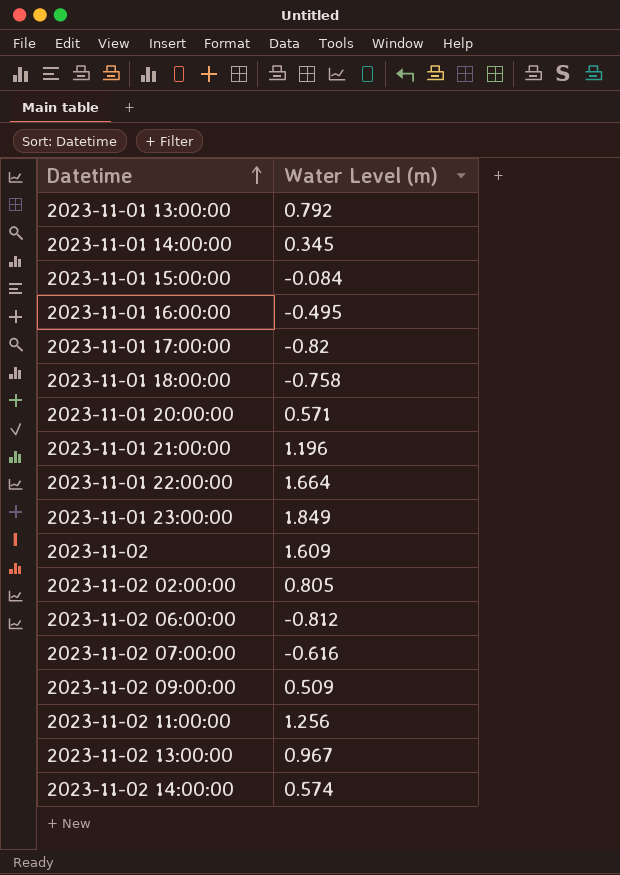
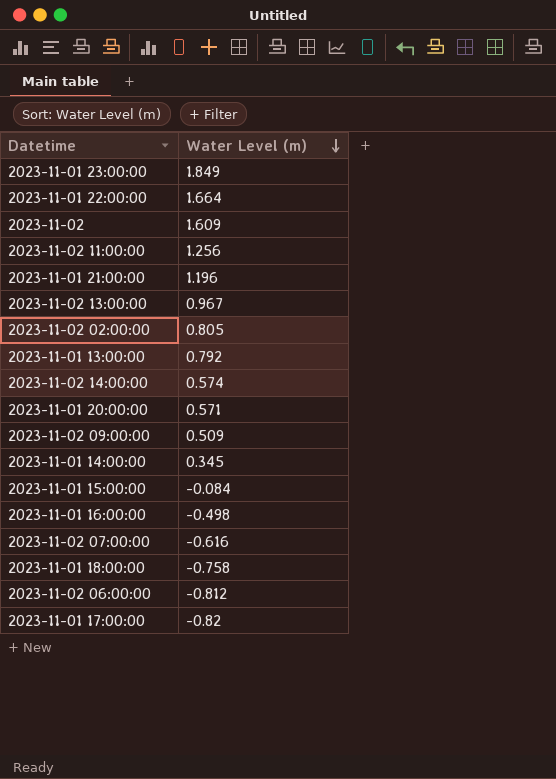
row order: Datetime ascending -> Water Level (m) descending
2023-11-01 16:00:00 | Water Level (m): -0.495 -> -0.498

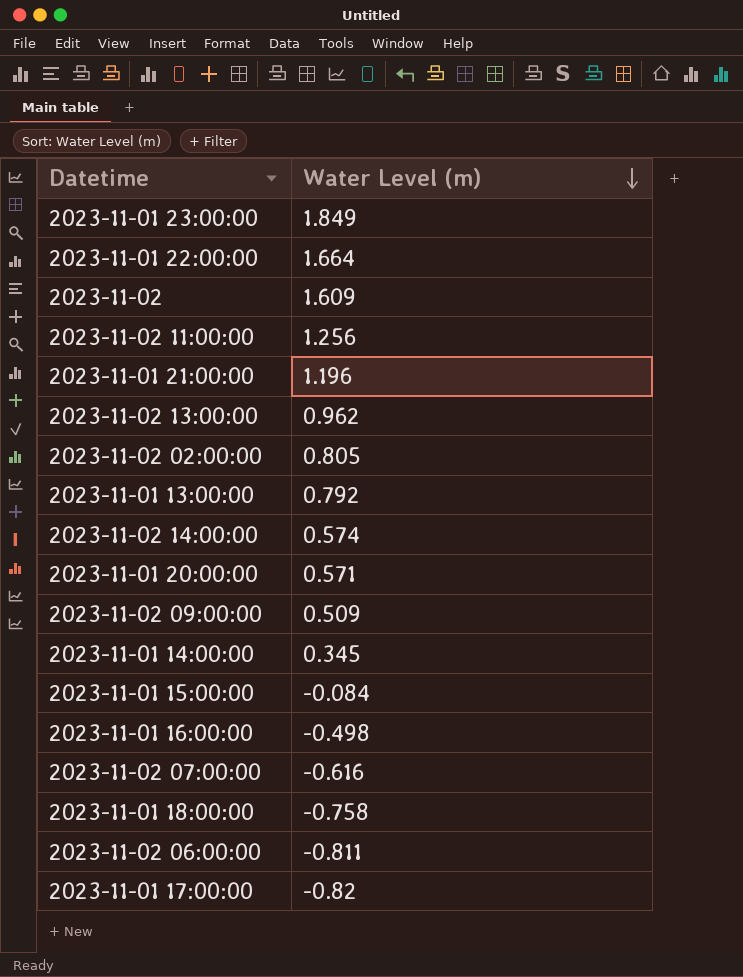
2023-11-02 13:00:00 | Water Level (m): 0.967 -> 0.962
2023-11-02 06:00:00 | Water Level (m): -0.812 -> -0.811

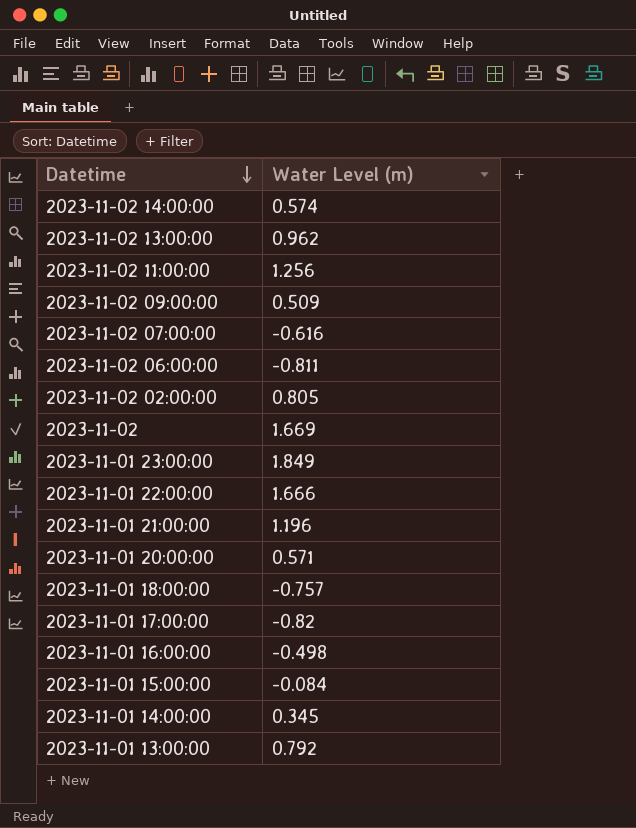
row order: Water Level (m) descending -> Datetime descending
2023-11-02 | Water Level (m): 1.609 -> 1.669
2023-11-01 22:00:00 | Water Level (m): 1.664 -> 1.666
2023-11-01 18:00:00 | Water Level (m): -0.758 -> -0.757

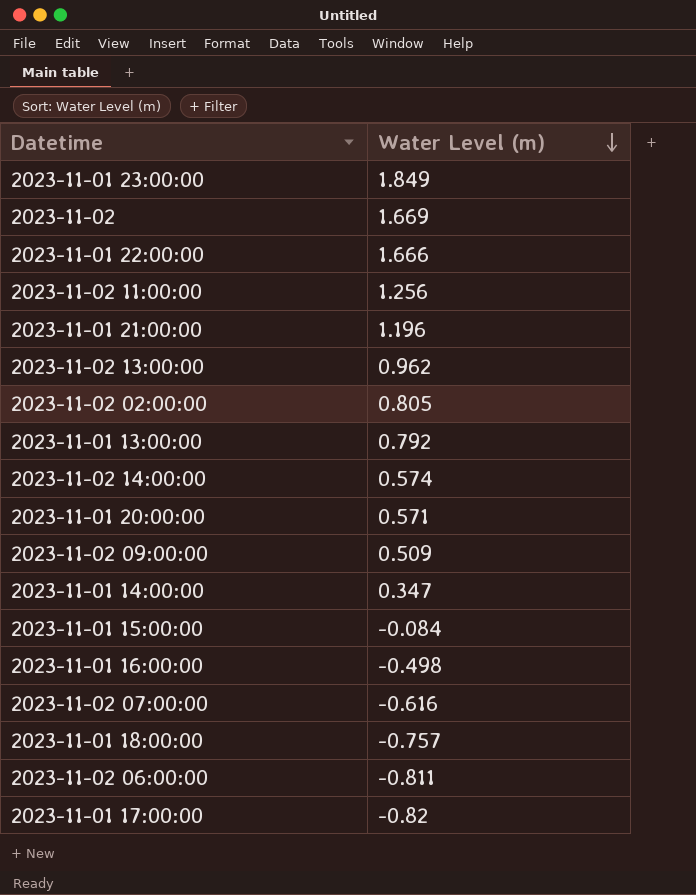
row order: Datetime descending -> Water Level (m) descending
2023-11-01 14:00:00 | Water Level (m): 0.345 -> 0.347

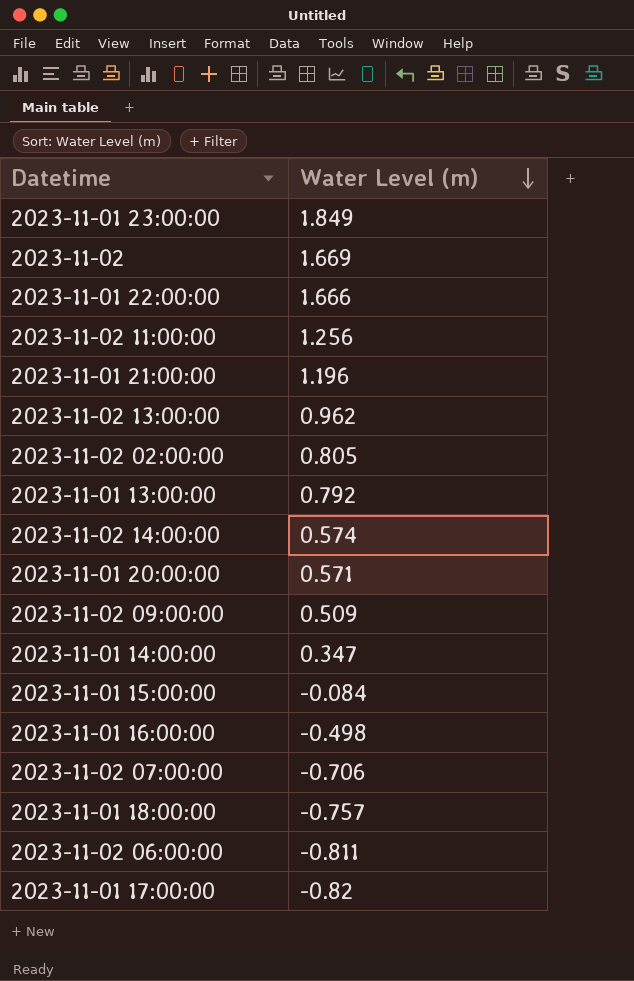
2023-11-02 07:00:00 | Water Level (m): -0.616 -> -0.706

